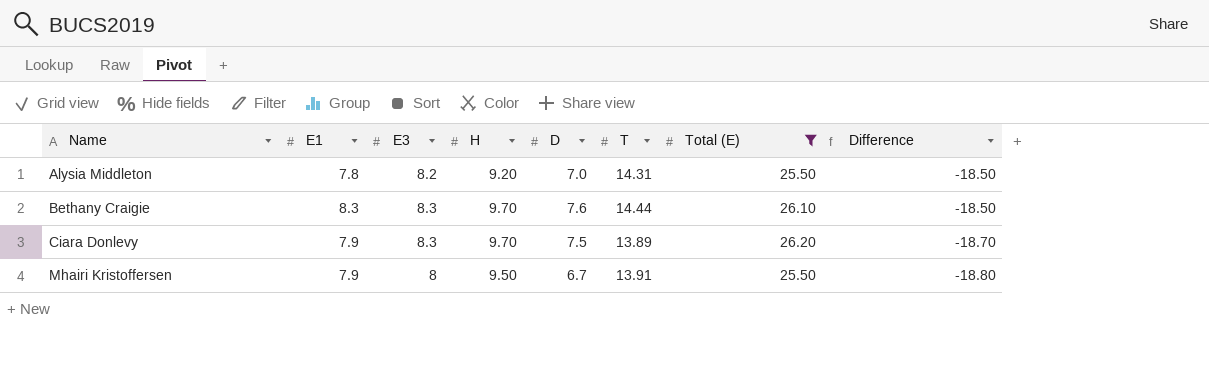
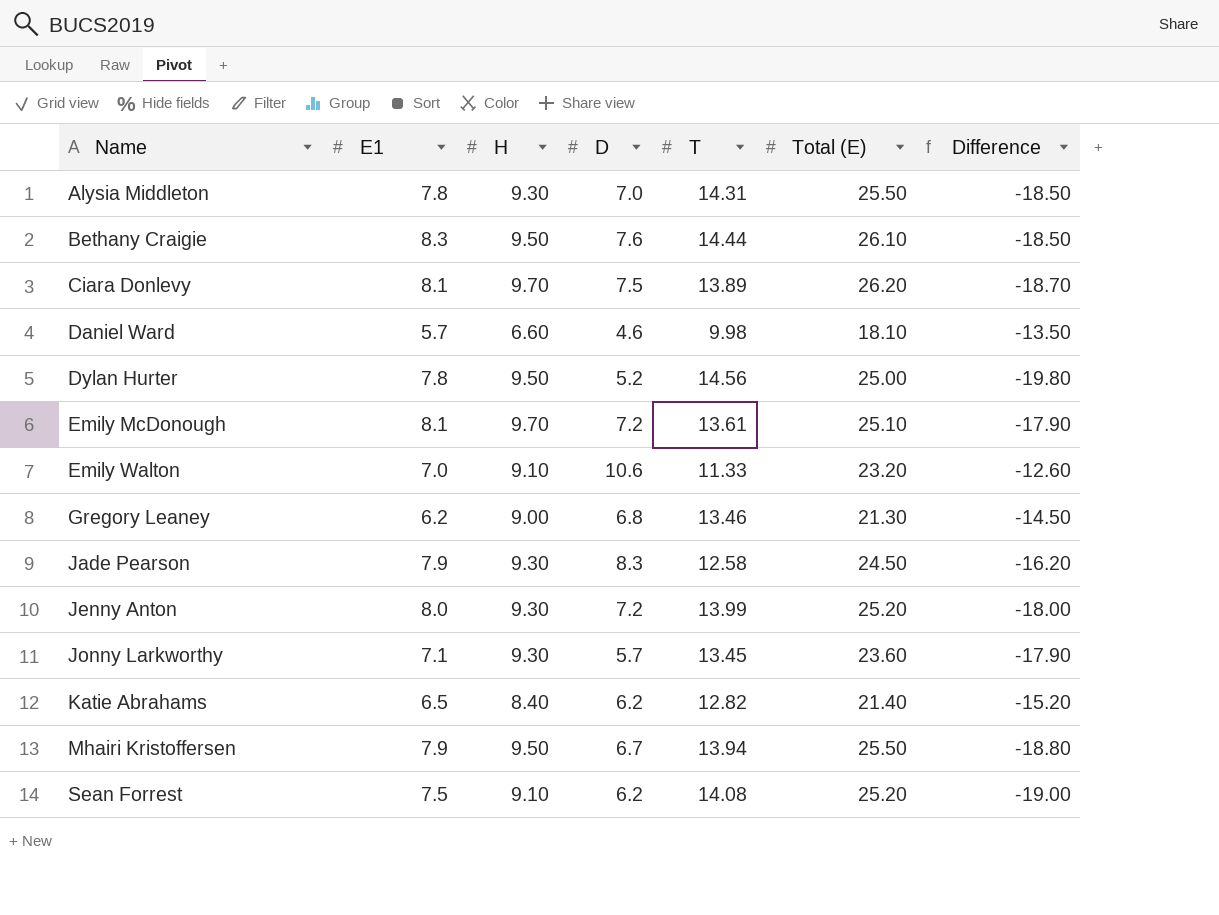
filter: Total (E) >= 25.50 -> none
column E3 | position: 3 -> none
Alysia Middleton | H: 9.20 -> 9.30
Bethany Craigie | H: 9.70 -> 9.50
Ciara Donlevy | E1: 7.9 -> 8.1
Mhairi Kristoffersen | T: 13.91 -> 13.94

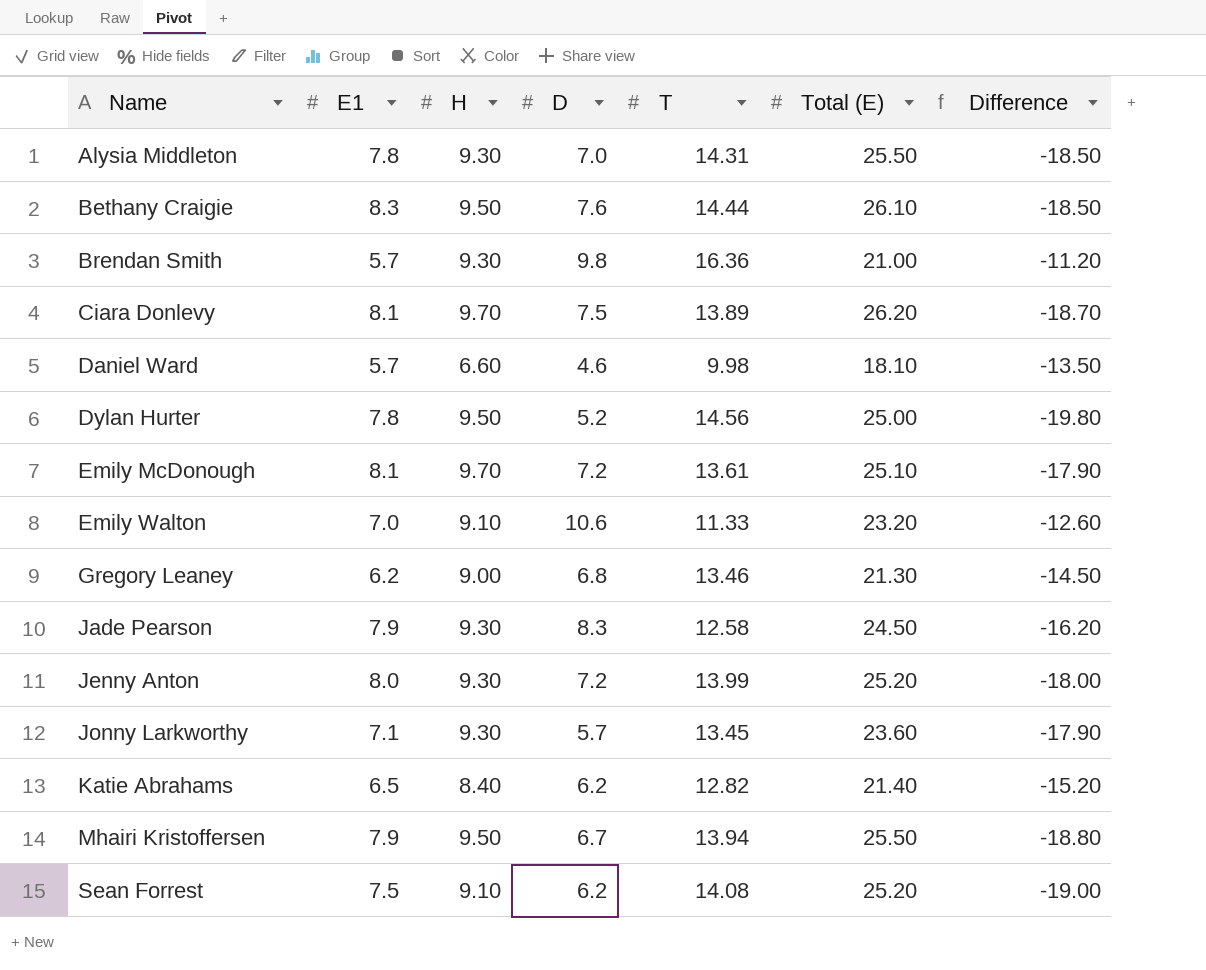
row Brendan Smith: none -> 5.7 | 9.30 | 9.8 | 16.36 | 21.00 | -11.20

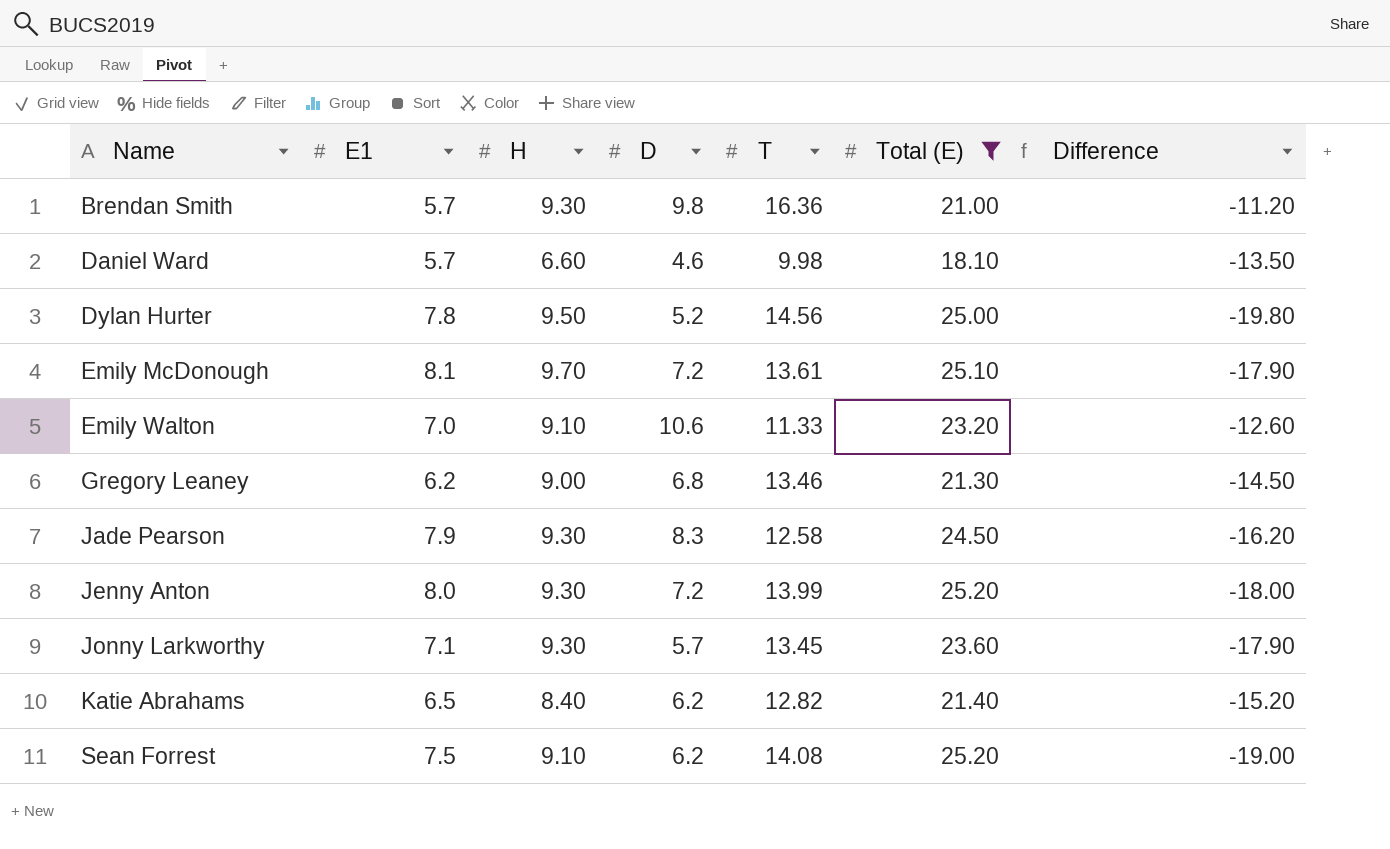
filter: none -> Total (E) <= 25.20

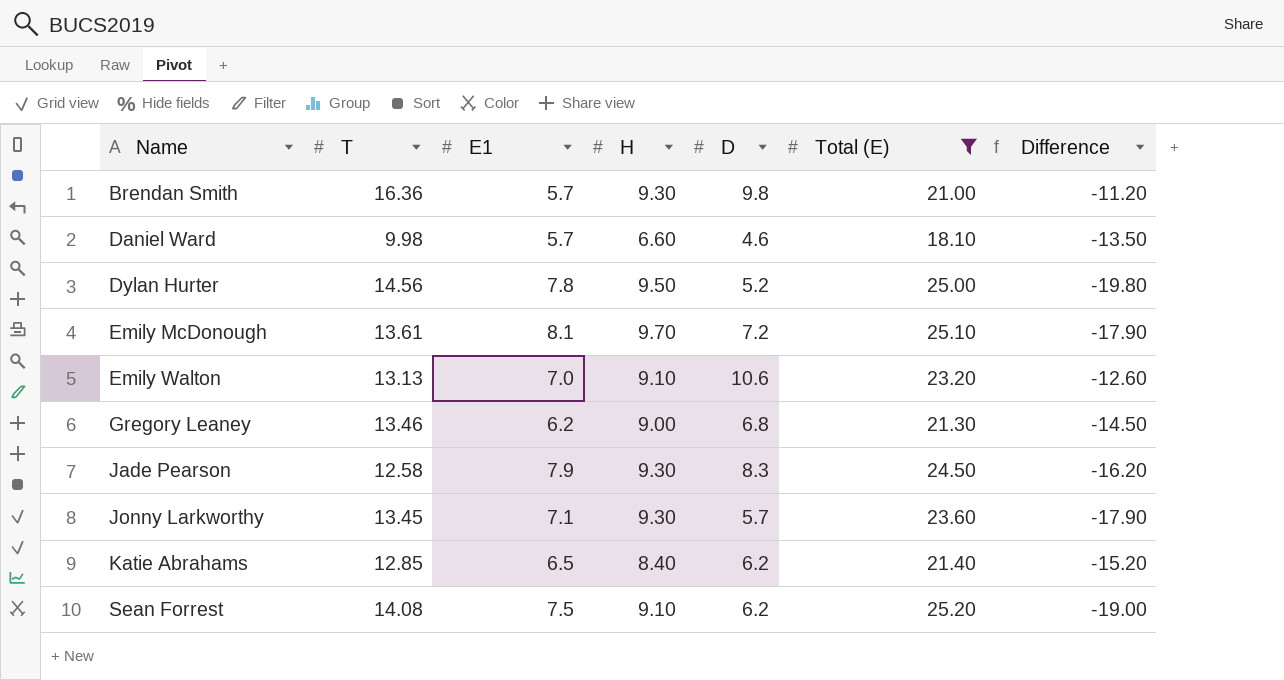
column T | position: 5 -> 2
row Jenny Anton: 8.0 | 9.30 | 7.2 | 13.99 | 25.20 | -18.00 -> none
Emily Walton | T: 11.33 -> 13.13
Katie Abrahams | T: 12.82 -> 12.85

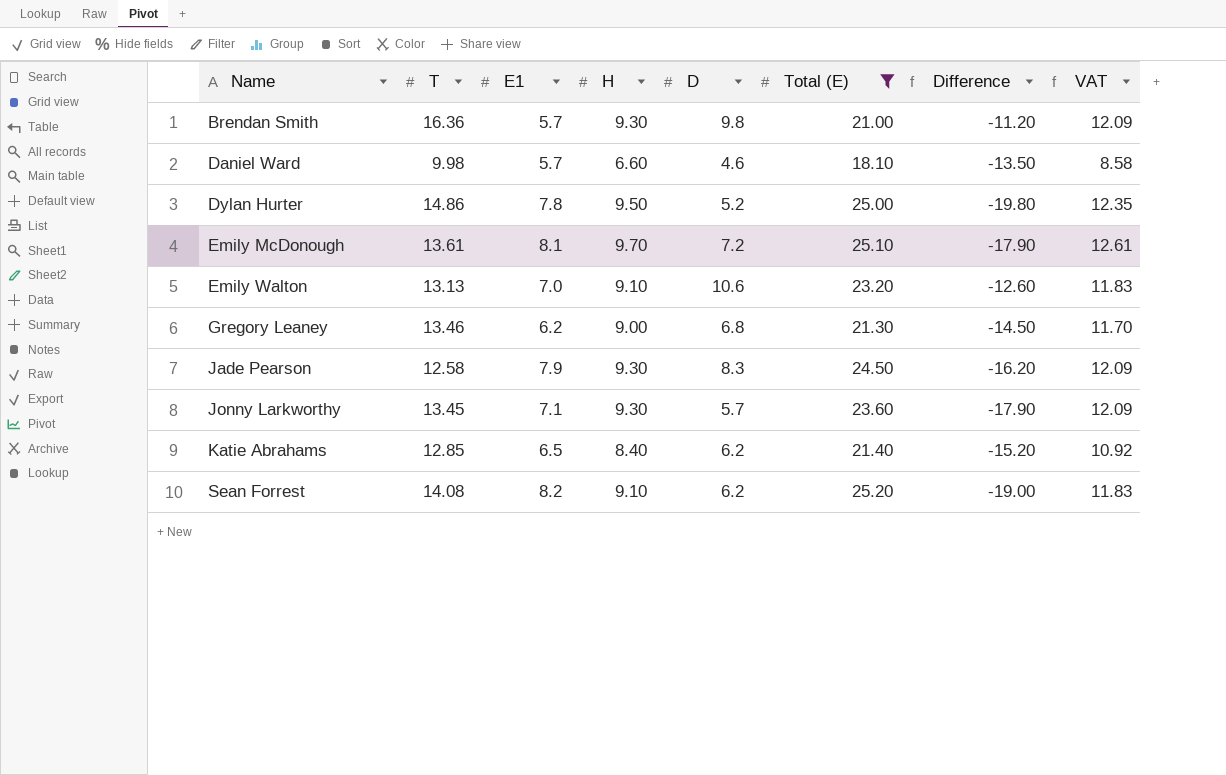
column VAT | formula: none -> [H] * 1.3
Dylan Hurter | T: 14.56 -> 14.86
Sean Forrest | E1: 7.5 -> 8.2

